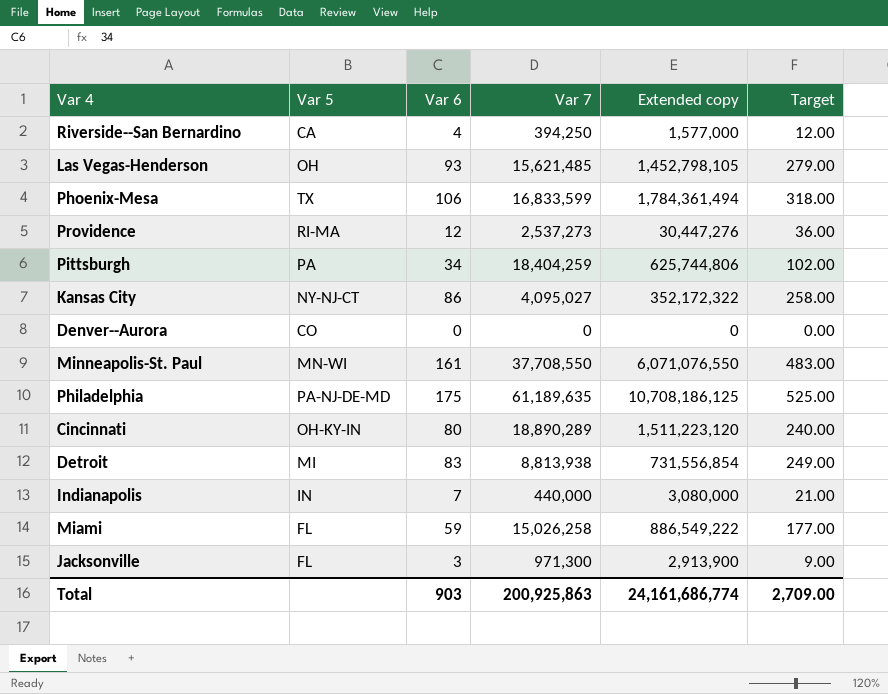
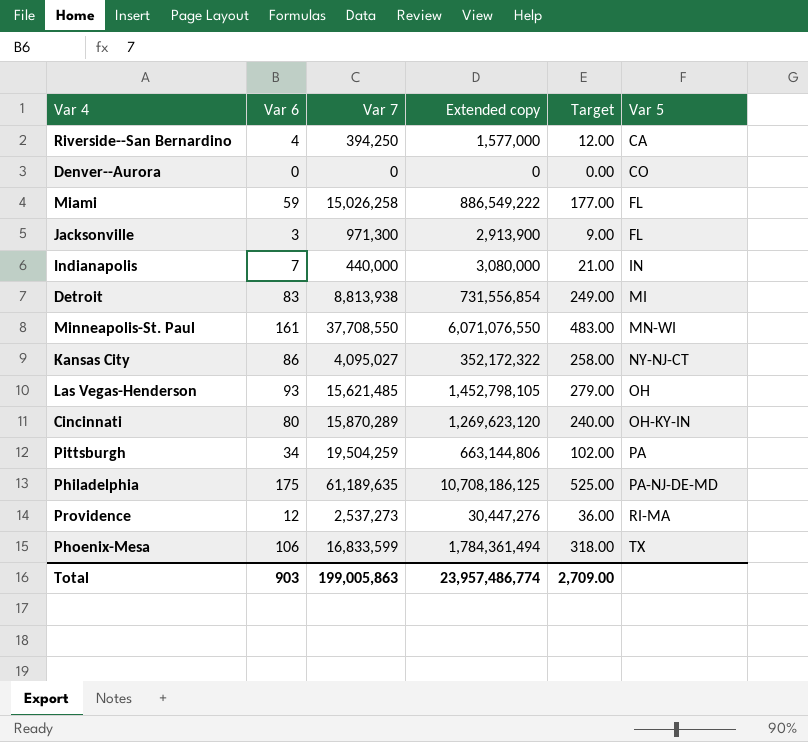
row order: none -> Var 5 ascending
column Var 5 | position: 2 -> 6
Cincinnati | Var 7: 18,890,289 -> 15,870,289
Cincinnati | Extended copy: 1,511,223,120 -> 1,269,623,120
Pittsburgh | Var 7: 18,404,259 -> 19,504,259
Pittsburgh | Extended copy: 625,744,806 -> 663,144,806
Total | Var 7: 200,925,863 -> 199,005,863
Total | Extended copy: 24,161,686,774 -> 23,957,486,774

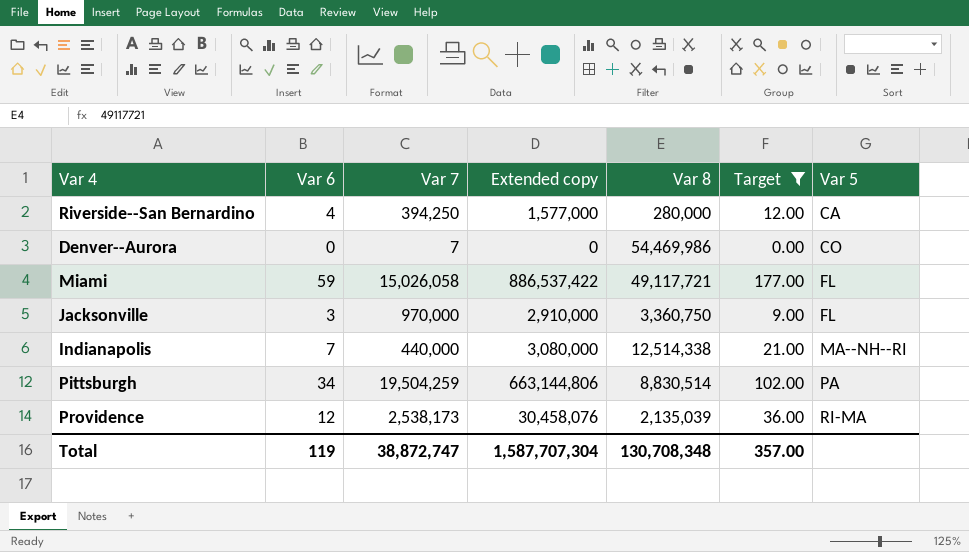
filter: none -> Target <= 177.00
column Var 8 | position: none -> 5
Denver--Aurora | Var 7: 0 -> 7
Miami | Var 7: 15,026,258 -> 15,026,058
Miami | Extended copy: 886,549,222 -> 886,537,422
Jacksonville | Var 7: 971,300 -> 970,000
Jacksonville | Extended copy: 2,913,900 -> 2,910,000
Indianapolis | Var 5: IN -> MA--NH--RI
Providence | Var 7: 2,537,273 -> 2,538,173
Providence | Extended copy: 30,447,276 -> 30,458,076
Total | Var 6: 903 -> 119
Total | Var 7: 199,005,863 -> 38,872,747
Total | Extended copy: 23,957,486,774 -> 1,587,707,304
Total | Target: 2,709.00 -> 357.00

